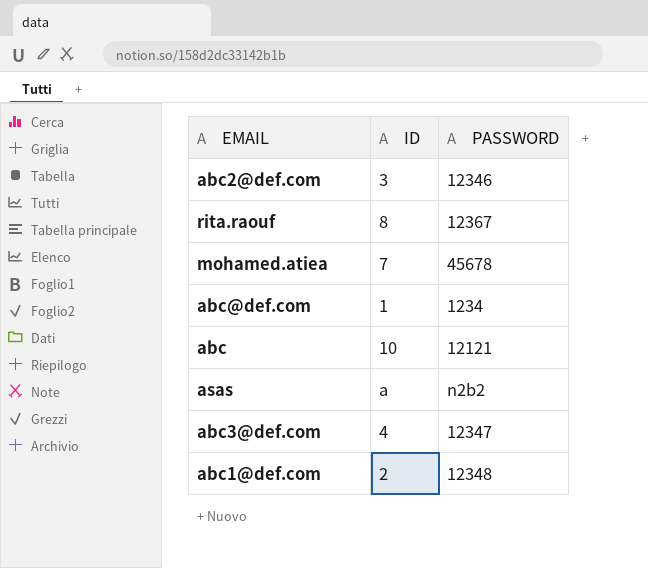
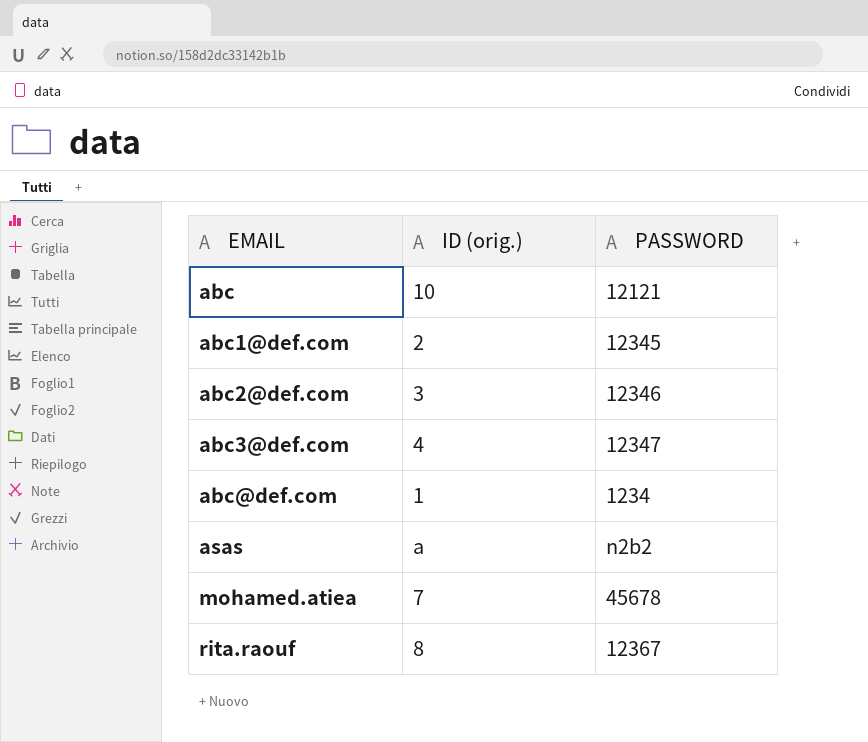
row order: none -> EMAIL ascending
column name: ID -> ID (orig.)
abc1@def.com | PASSWORD: 12348 -> 12345

